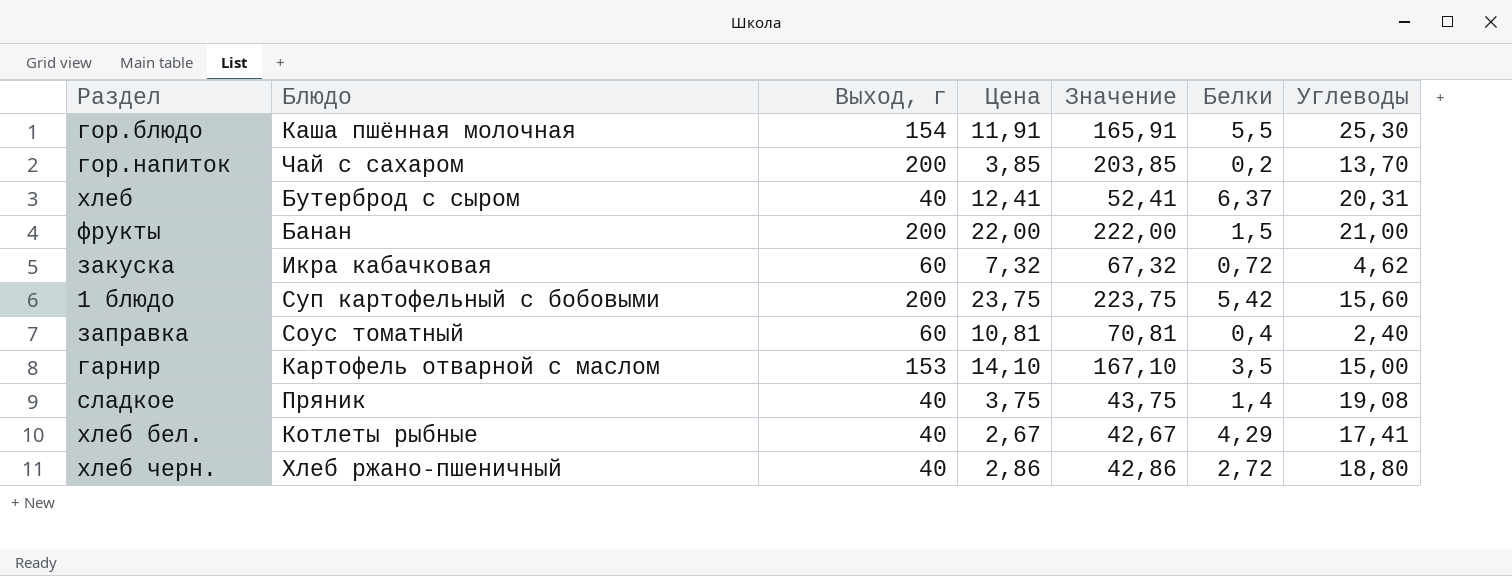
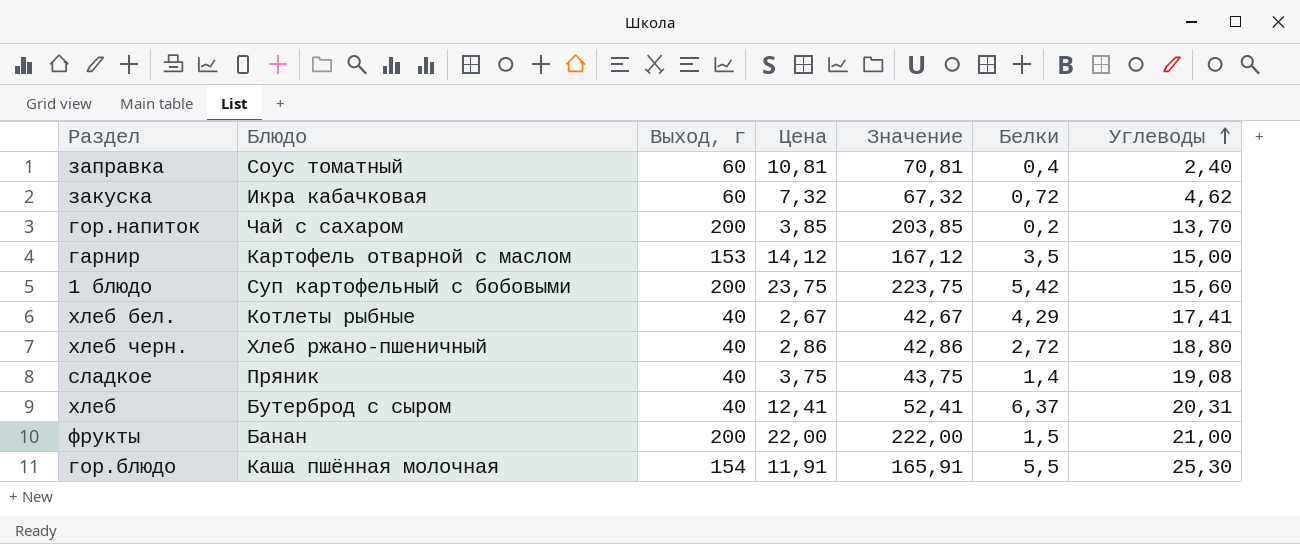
row order: none -> Углеводы ascending
гарнир | Цена: 14,10 -> 14,12
гарнир | Значение: 167,10 -> 167,12

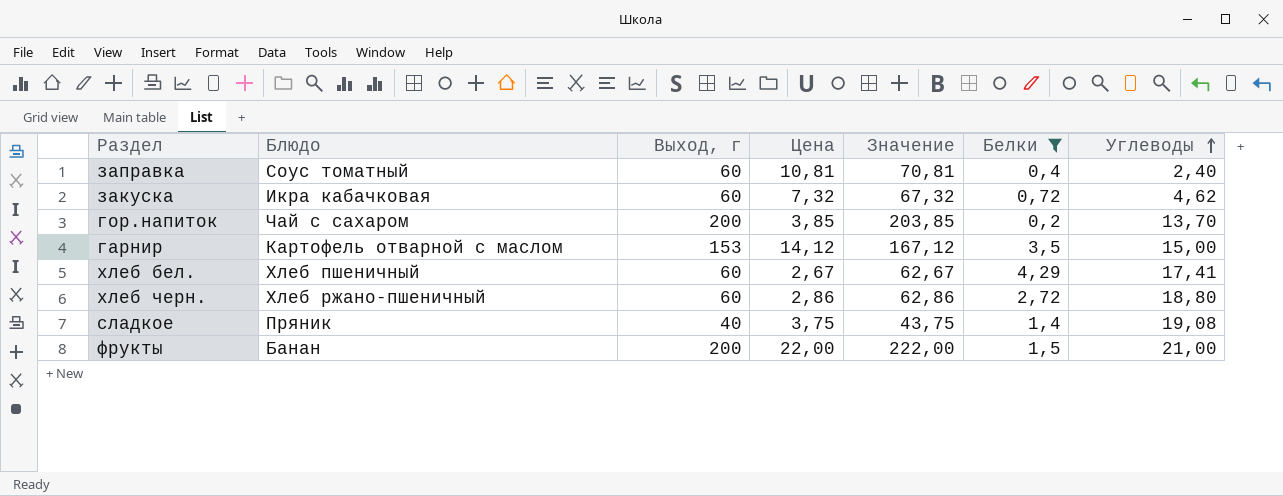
filter: none -> Белки <= 4,29
хлеб бел. | Блюдо: Котлеты рыбные -> Хлеб пшеничный
хлеб бел. | Выход, г: 40 -> 60
хлеб бел. | Значение: 42,67 -> 62,67
хлеб черн. | Выход, г: 40 -> 60
хлеб черн. | Значение: 42,86 -> 62,86

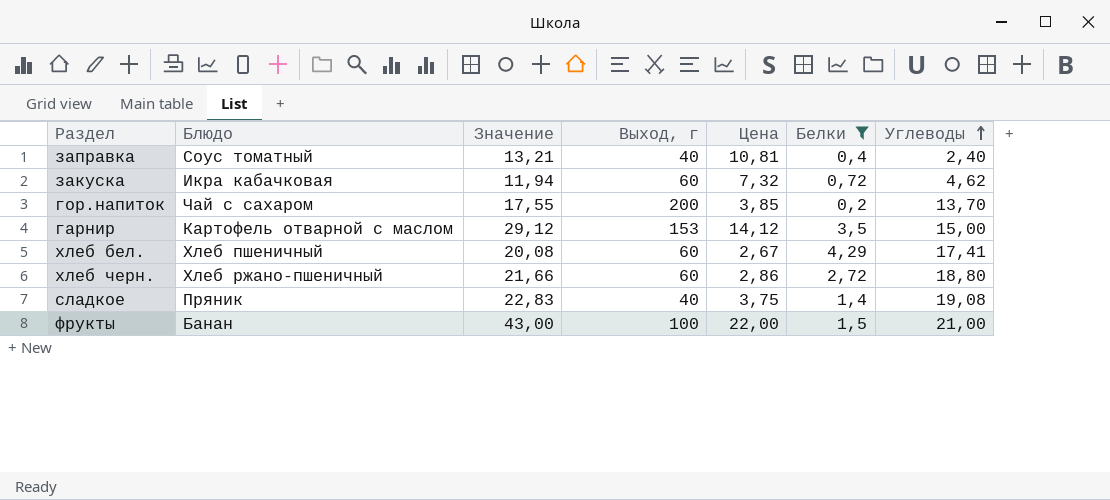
column Значение | formula: [Выход, г] + [Цена] -> [Цена] + [Углеводы]
column Значение | position: 5 -> 3
заправка | Выход, г: 60 -> 40
фрукты | Выход, г: 200 -> 100

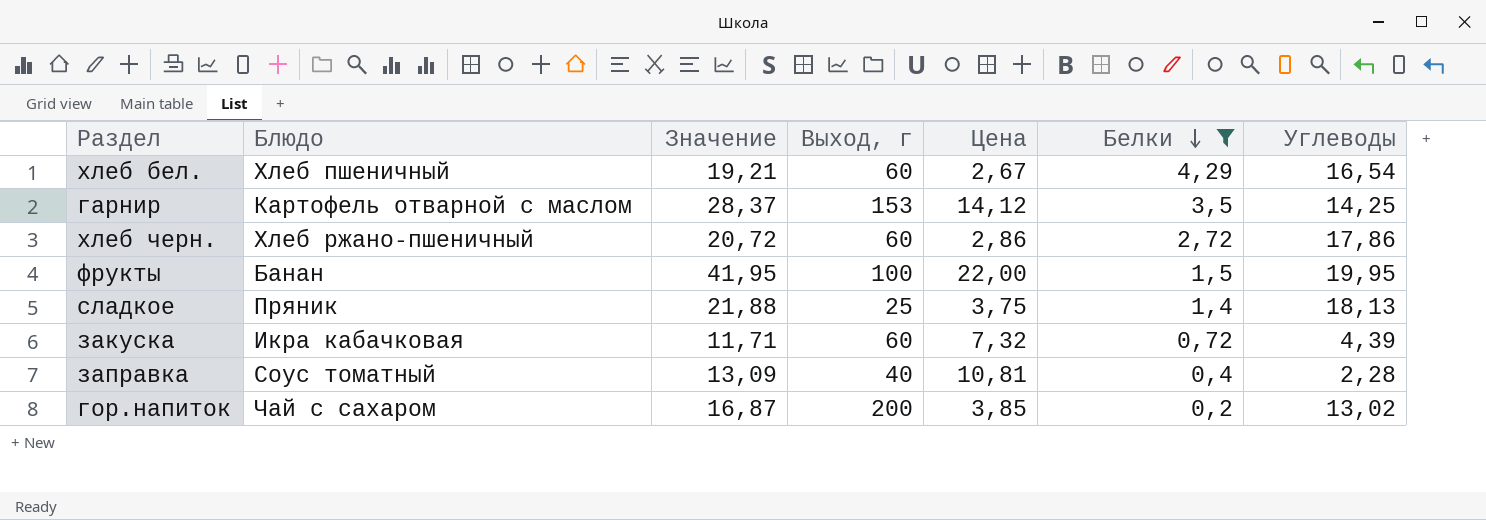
row order: Углеводы ascending -> Белки descending
хлеб бел. | Значение: 20,08 -> 19,21
хлеб бел. | Углеводы: 17,41 -> 16,54
гарнир | Значение: 29,12 -> 28,37
гарнир | Углеводы: 15,00 -> 14,25
хлеб черн. | Значение: 21,66 -> 20,72
хлеб черн. | Углеводы: 18,80 -> 17,86
фрукты | Значение: 43,00 -> 41,95
фрукты | Углеводы: 21,00 -> 19,95
сладкое | Значение: 22,83 -> 21,88
сладкое | Выход, г: 40 -> 25
сладкое | Углеводы: 19,08 -> 18,13
закуска | Значение: 11,94 -> 11,71
закуска | Углеводы: 4,62 -> 4,39
заправка | Значение: 13,21 -> 13,09
заправка | Углеводы: 2,40 -> 2,28
гор.напиток | Значение: 17,55 -> 16,87
гор.напиток | Углеводы: 13,70 -> 13,02

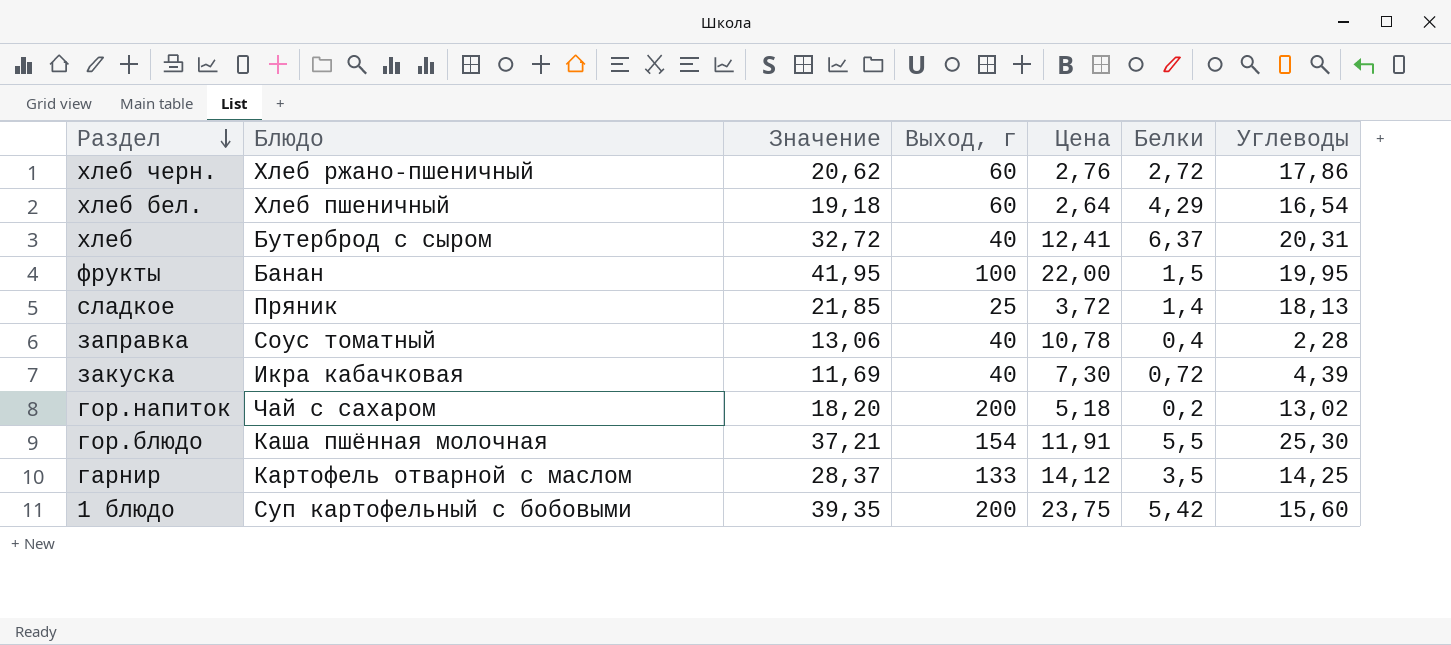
filter: Белки <= 4,29 -> none
row order: Белки descending -> Раздел descending
хлеб черн. | Значение: 20,72 -> 20,62
хлеб черн. | Цена: 2,86 -> 2,76
хлеб бел. | Значение: 19,21 -> 19,18
хлеб бел. | Цена: 2,67 -> 2,64
сладкое | Значение: 21,88 -> 21,85
сладкое | Цена: 3,75 -> 3,72
заправка | Значение: 13,09 -> 13,06
заправка | Цена: 10,81 -> 10,78
закуска | Значение: 11,71 -> 11,69
закуска | Выход, г: 60 -> 40
закуска | Цена: 7,32 -> 7,30
гор.напиток | Значение: 16,87 -> 18,20
гор.напиток | Цена: 3,85 -> 5,18
гарнир | Выход, г: 153 -> 133

